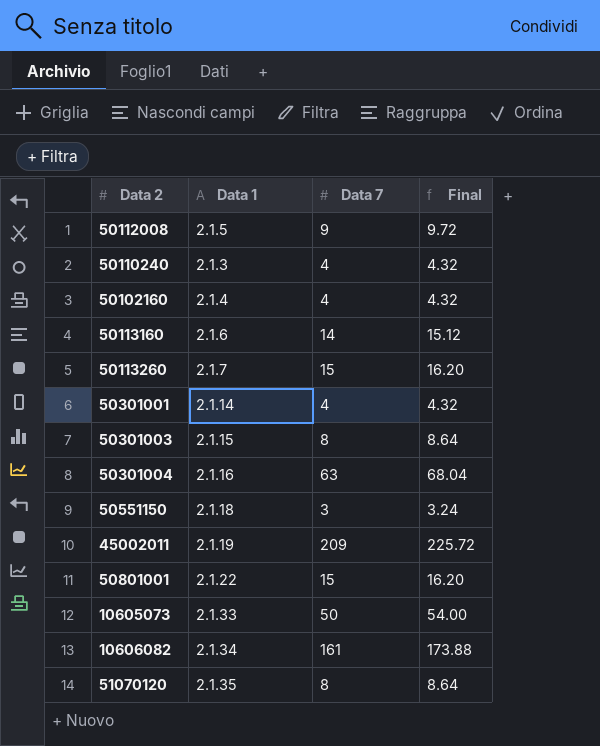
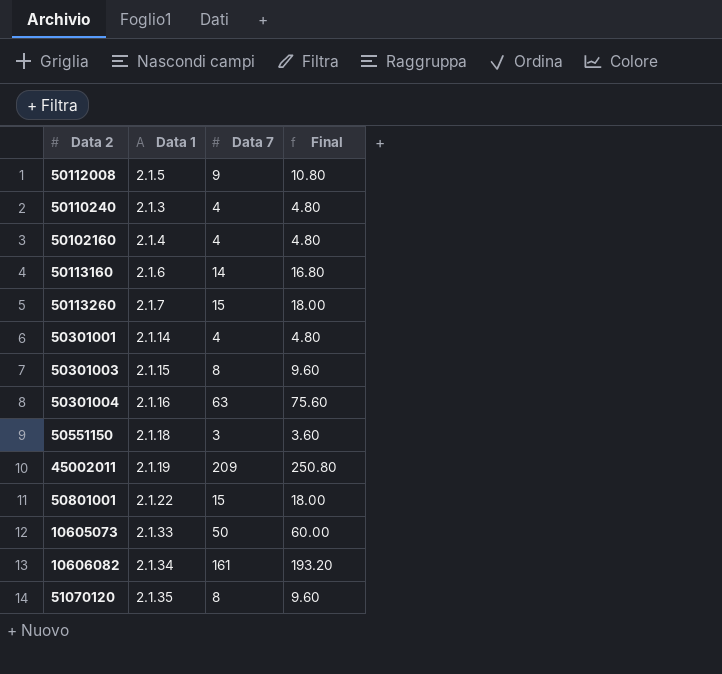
column Final | formula: [Data 7] * 1.08 -> [Data 7] * 1.2

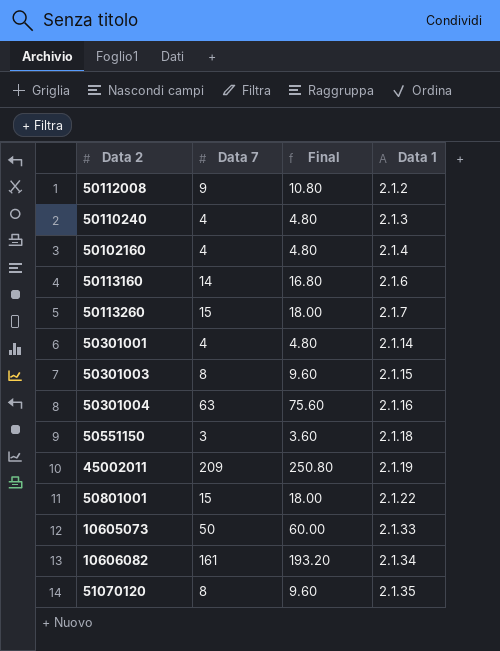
column Data 1 | position: 2 -> 4
50112008 | Data 1: 2.1.5 -> 2.1.2

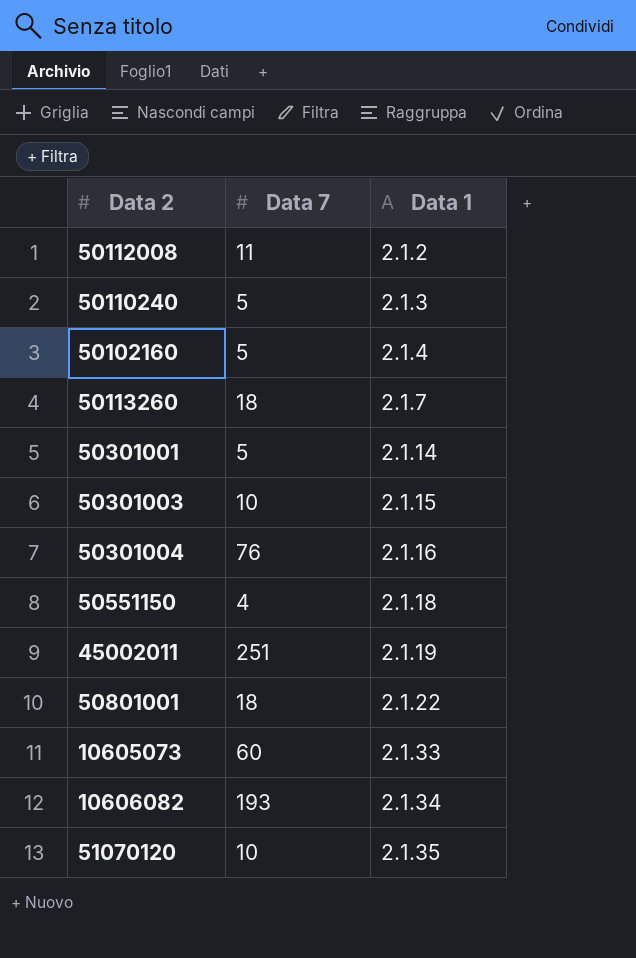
column Final | formula: [Data 7] * 1.2 -> none
row 50113160: 14 | 16.80 | 2.1.6 -> none
50112008 | Data 7: 9 -> 11
50110240 | Data 7: 4 -> 5
50102160 | Data 7: 4 -> 5
50113260 | Data 7: 15 -> 18
50301001 | Data 7: 4 -> 5
50301003 | Data 7: 8 -> 10
50301004 | Data 7: 63 -> 76
50551150 | Data 7: 3 -> 4
45002011 | Data 7: 209 -> 251
50801001 | Data 7: 15 -> 18
10605073 | Data 7: 50 -> 60
10606082 | Data 7: 161 -> 193
51070120 | Data 7: 8 -> 10

